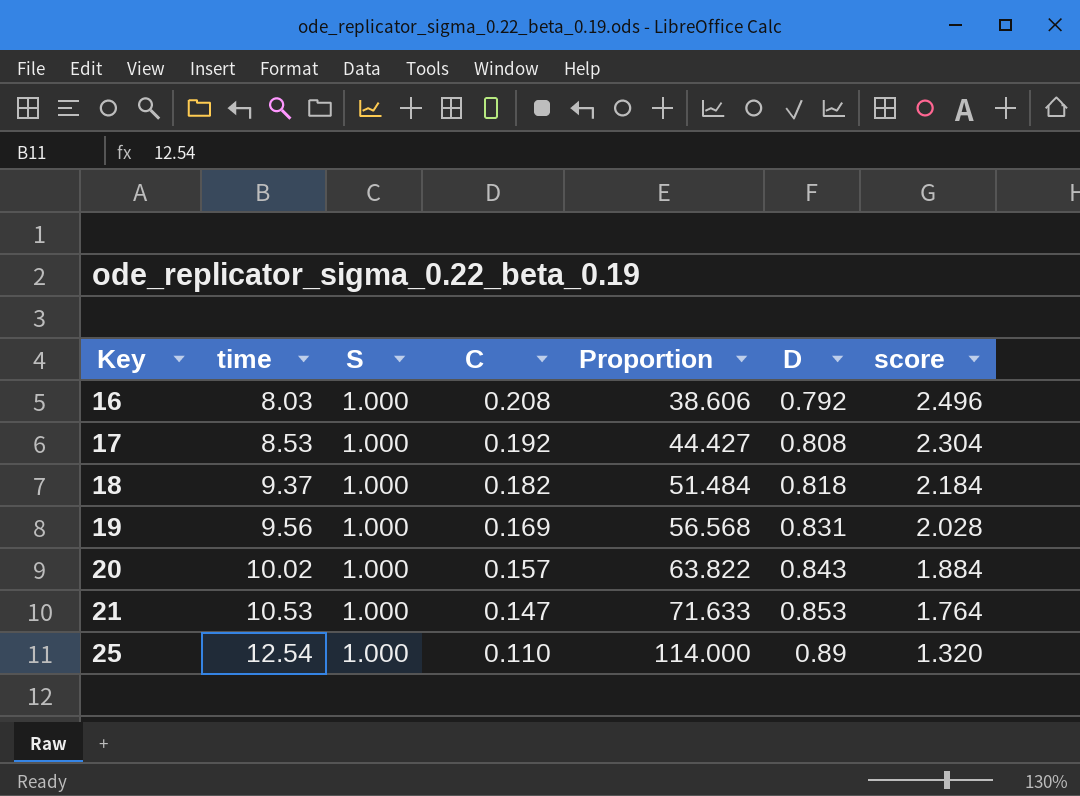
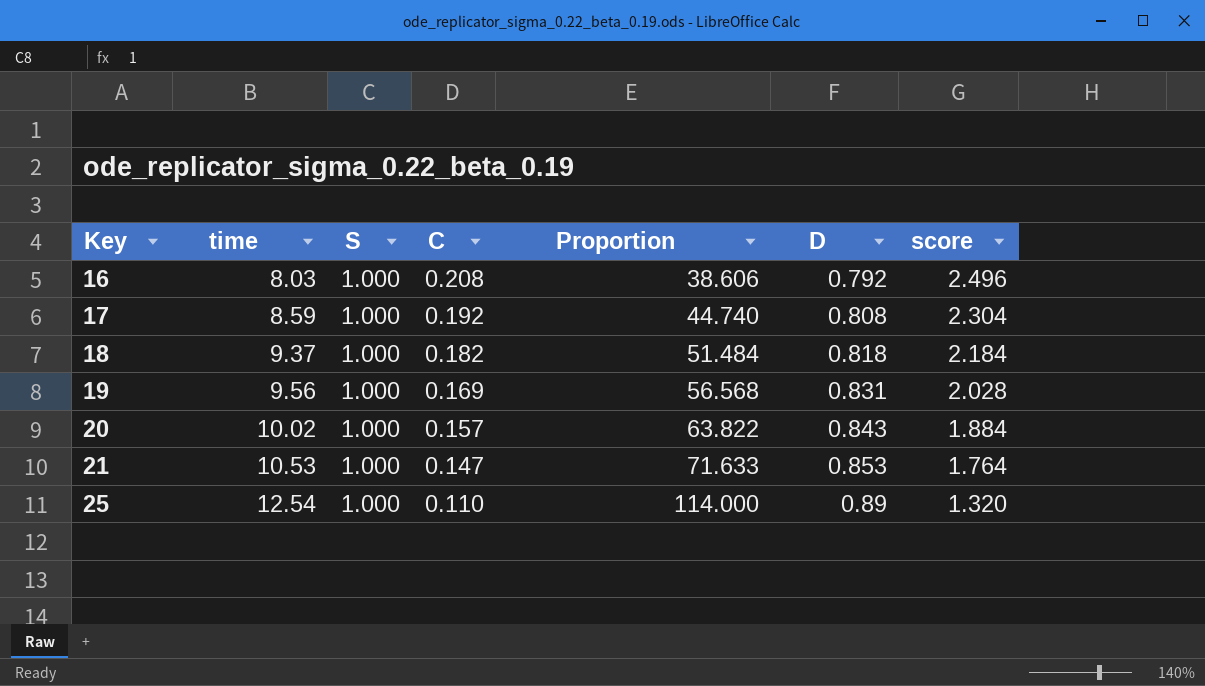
17 | time: 8.53 -> 8.59
17 | Proportion: 44.427 -> 44.740

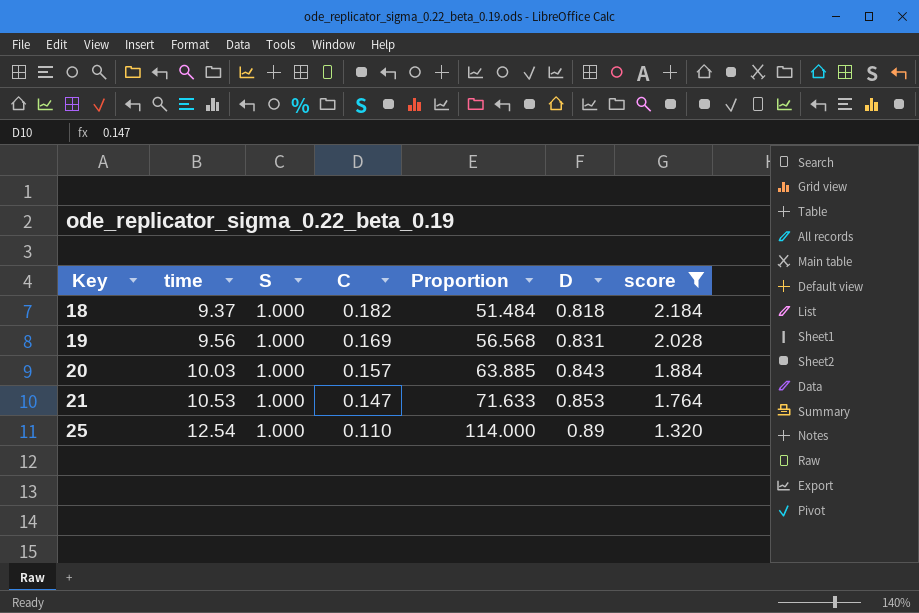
filter: none -> score <= 2.184
20 | time: 10.02 -> 10.03
20 | Proportion: 63.822 -> 63.885

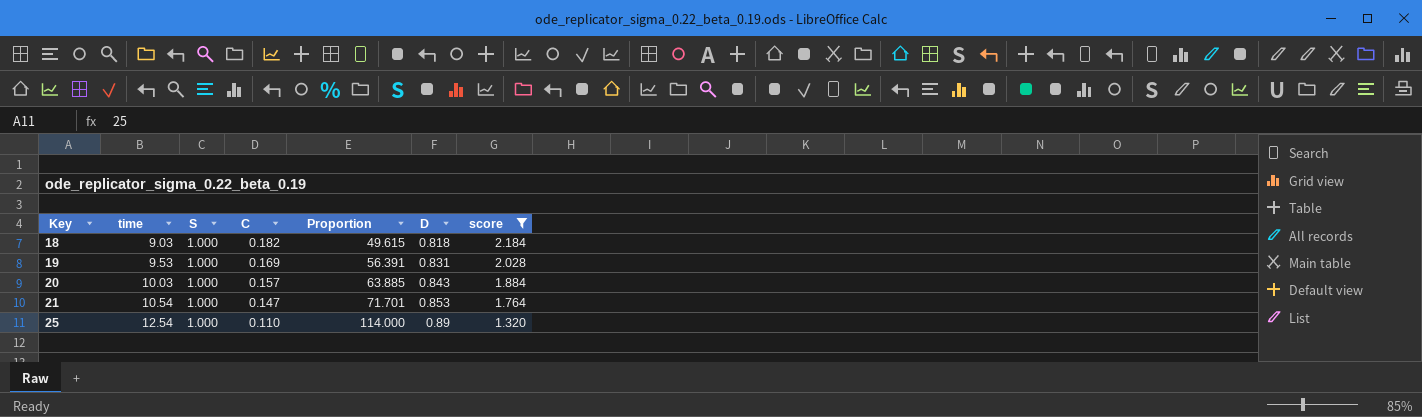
18 | time: 9.37 -> 9.03
18 | Proportion: 51.484 -> 49.615
19 | time: 9.56 -> 9.53
19 | Proportion: 56.568 -> 56.391
21 | time: 10.53 -> 10.54
21 | Proportion: 71.633 -> 71.701

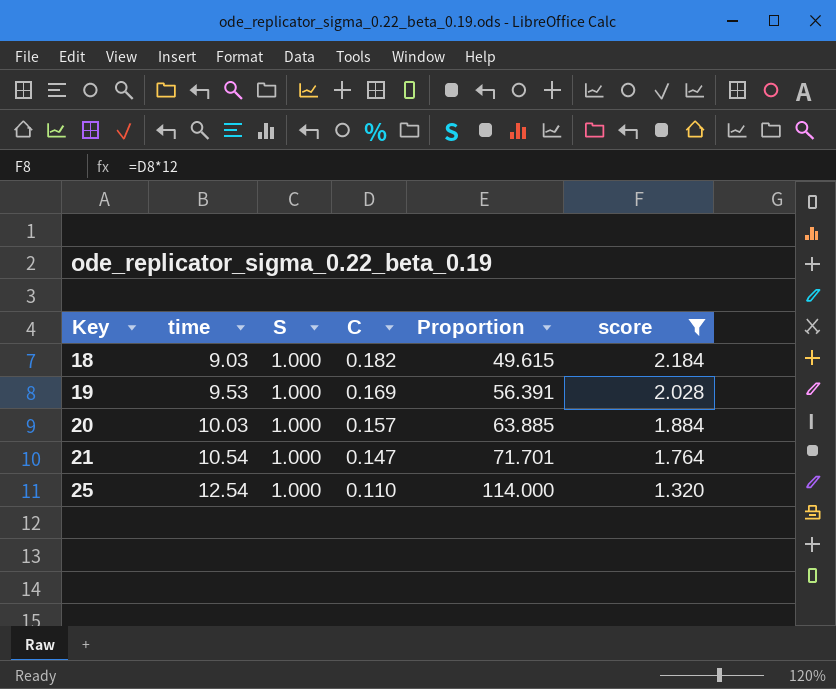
column D | formula: [S] - [C] -> none

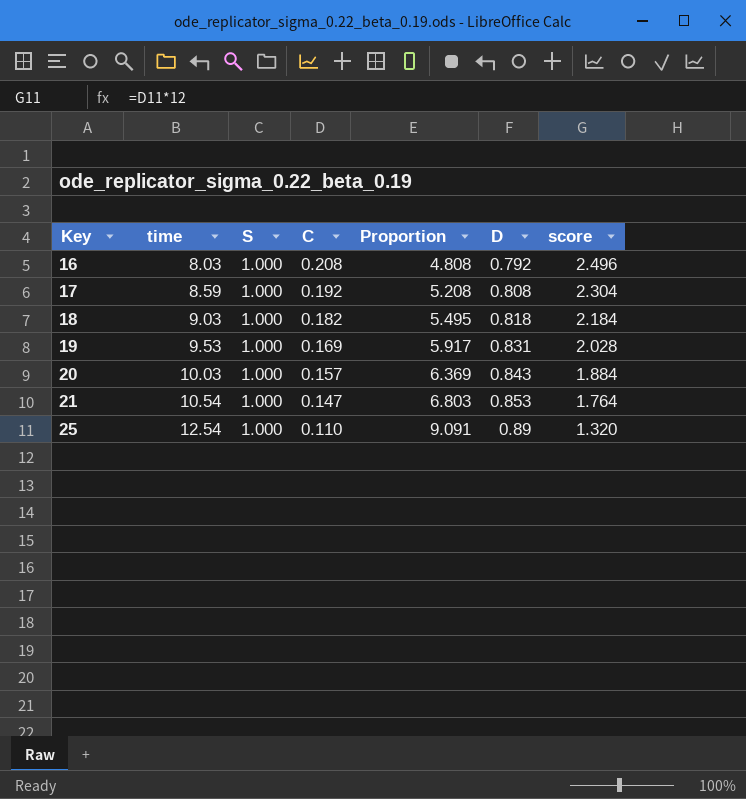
filter: score <= 2.184 -> none
column Proportion | formula: [time] / [C] -> [S] / [C]
column D | formula: none -> [S] - [C]

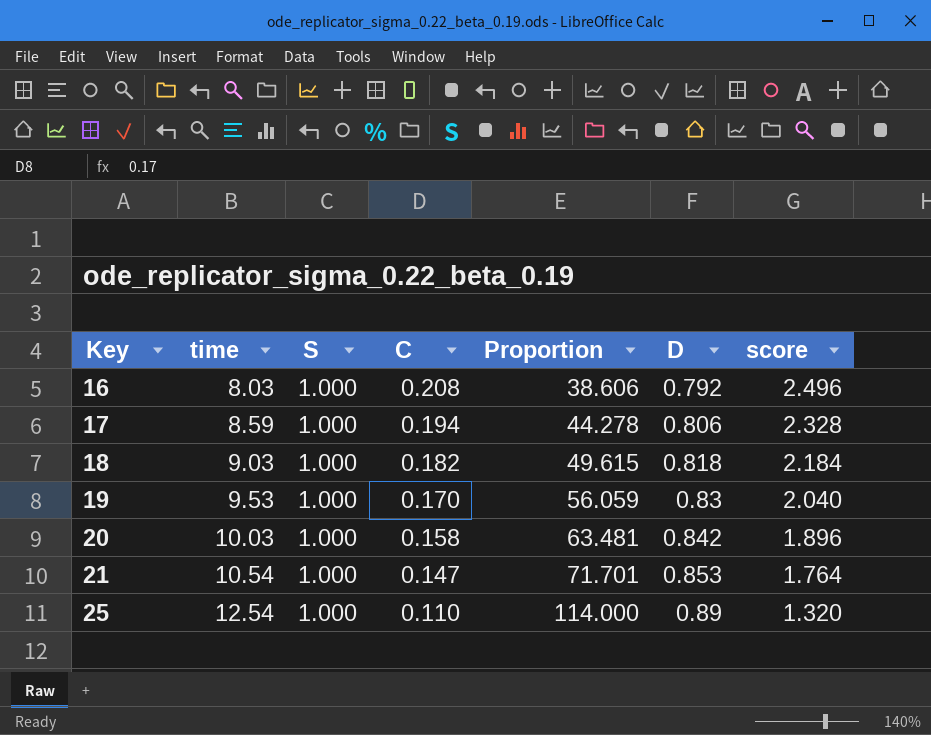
column Proportion | formula: [S] / [C] -> [time] / [C]
17 | C: 0.192 -> 0.194
17 | D: 0.808 -> 0.806
17 | score: 2.304 -> 2.328
19 | C: 0.169 -> 0.170
19 | D: 0.831 -> 0.83
19 | score: 2.028 -> 2.040
20 | C: 0.157 -> 0.158
20 | D: 0.843 -> 0.842
20 | score: 1.884 -> 1.896

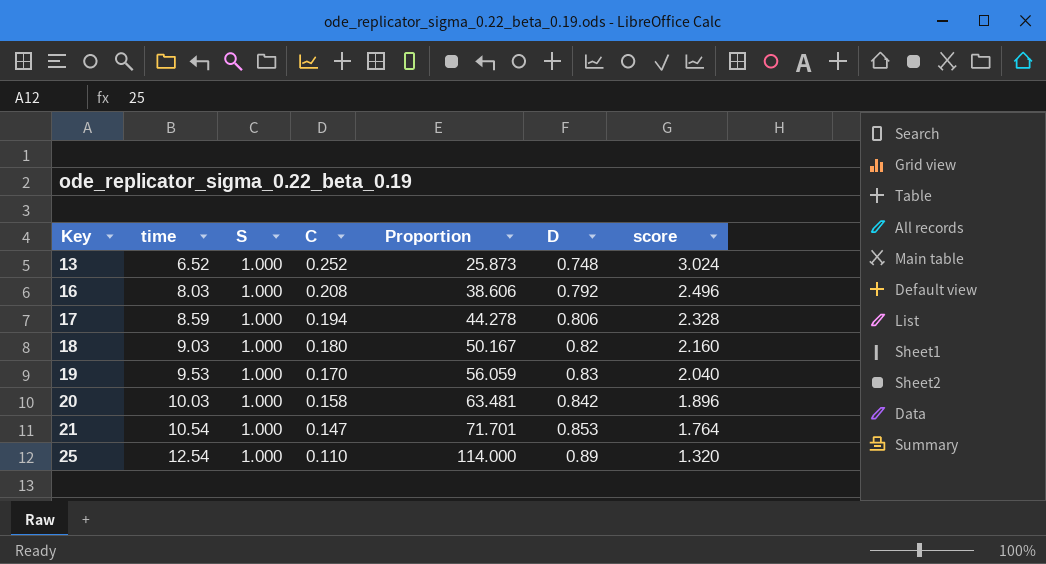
row 13: none -> 6.52 | 1.000 | 0.252 | 25.873 | 0.748 | 3.024
18 | C: 0.182 -> 0.180
18 | Proportion: 49.615 -> 50.167
18 | D: 0.818 -> 0.82
18 | score: 2.184 -> 2.160

